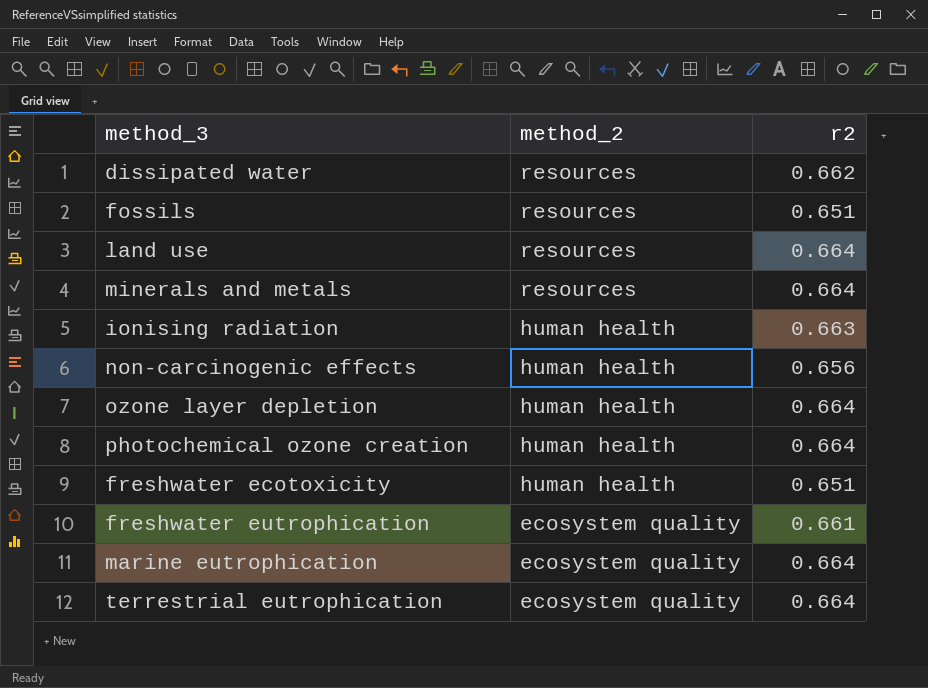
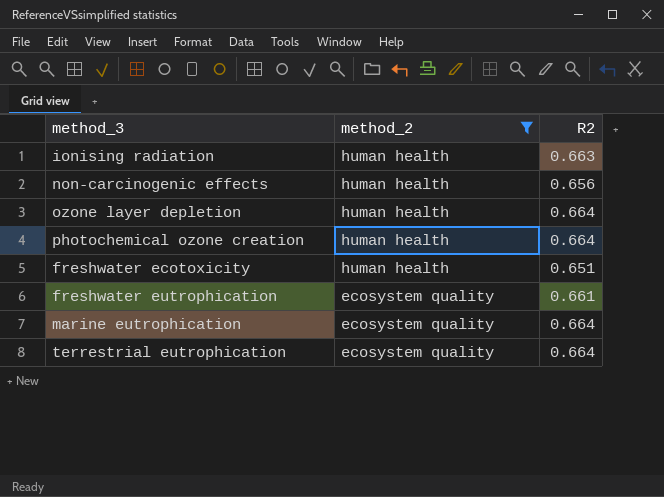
filter: none -> method_2 != resources
column name: r2 -> R2

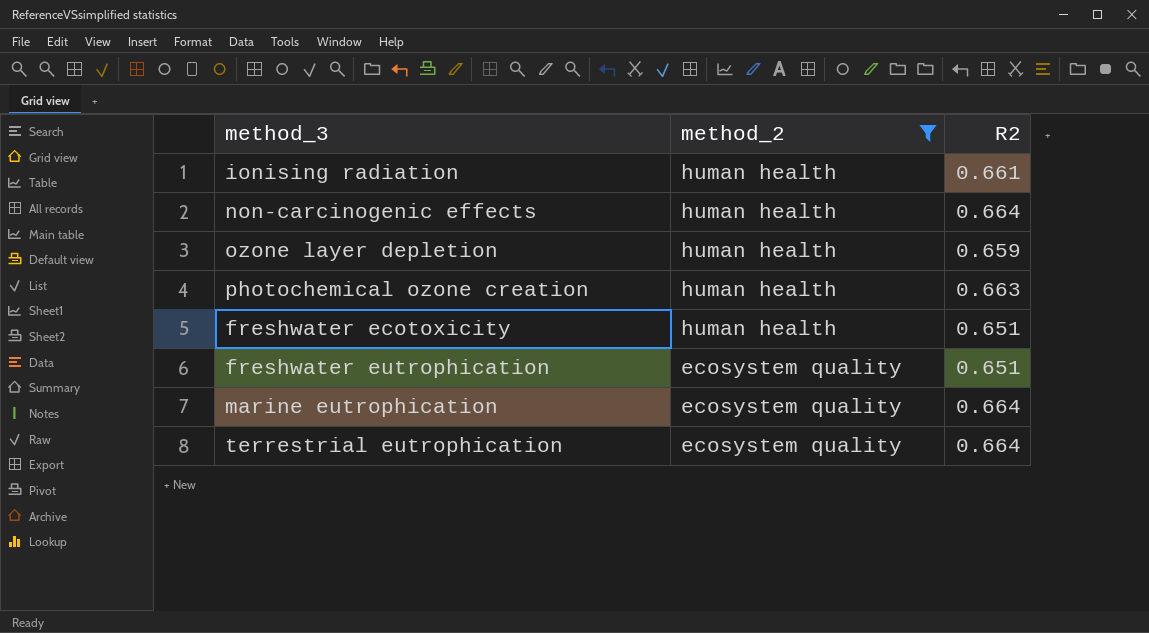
ionising radiation | R2: 0.663 -> 0.661
non-carcinogenic effects | R2: 0.656 -> 0.664
ozone layer depletion | R2: 0.664 -> 0.659
photochemical ozone creation | R2: 0.664 -> 0.663
freshwater eutrophication | R2: 0.661 -> 0.651

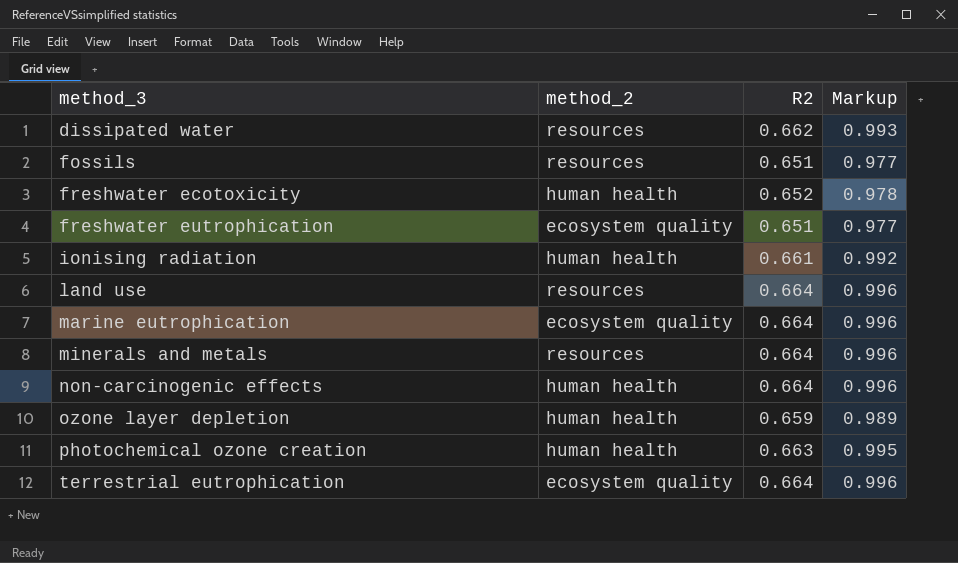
filter: method_2 != resources -> none
row order: method_2 descending -> method_3 ascending
column Markup | formula: none -> [R2] * 1.5
freshwater ecotoxicity | R2: 0.651 -> 0.652

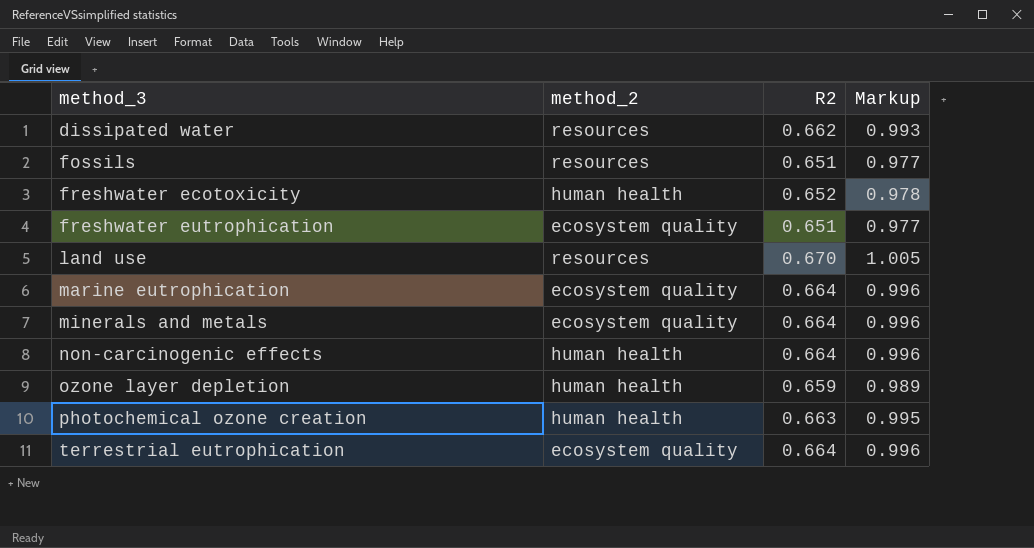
row ionising radiation: human health | 0.661 | 0.992 -> none
land use | R2: 0.664 -> 0.670
land use | Markup: 0.996 -> 1.005
minerals and metals | method_2: resources -> ecosystem quality

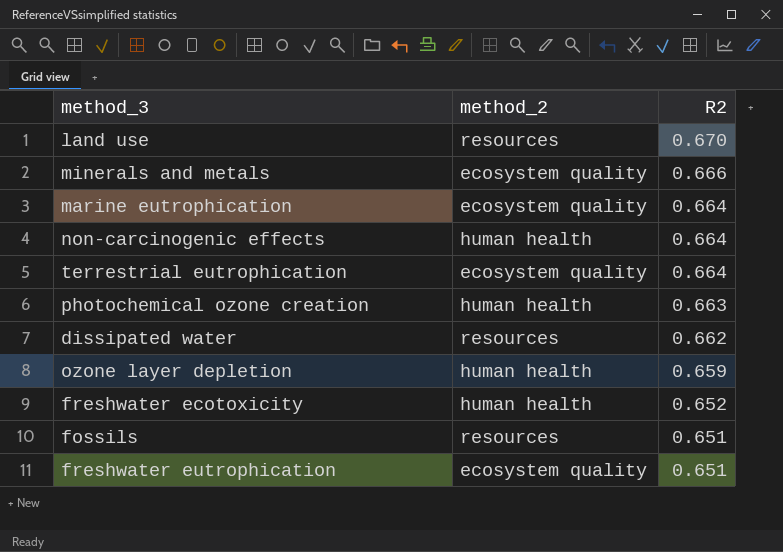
row order: method_3 ascending -> R2 descending
column Markup | formula: [R2] * 1.5 -> none
minerals and metals | R2: 0.664 -> 0.666

